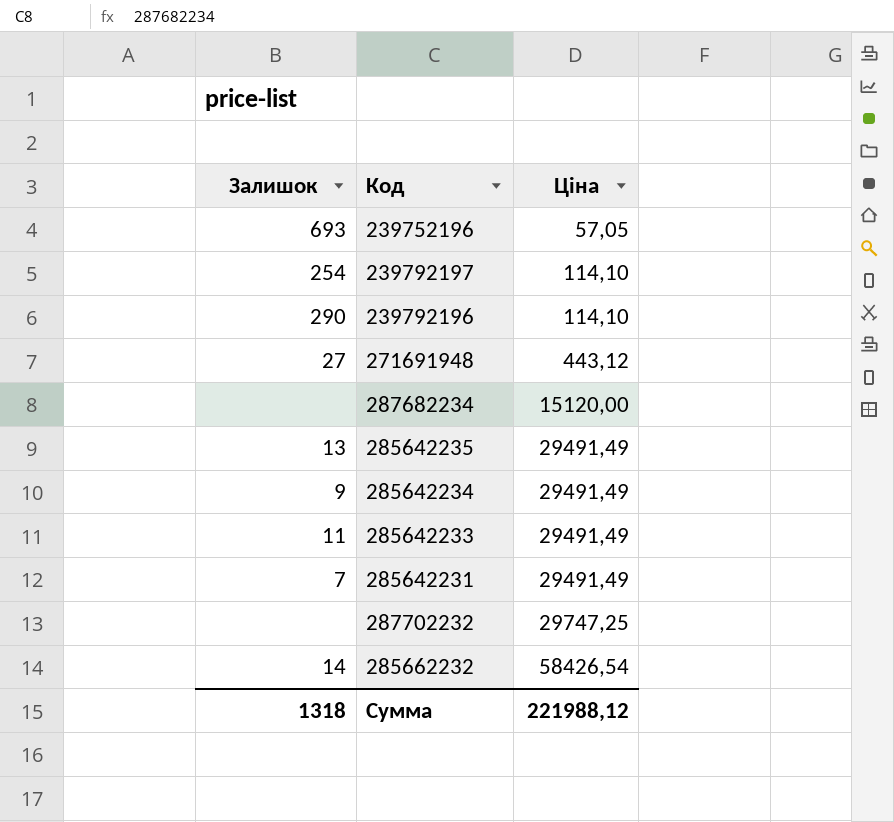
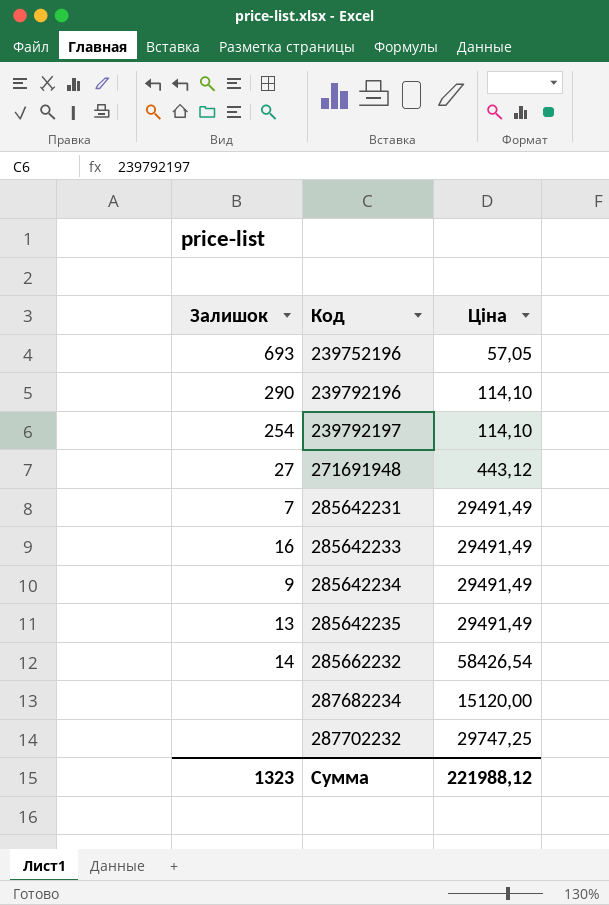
row order: Ціна ascending -> Код ascending
285642233 | Залишок: 11 -> 16
Сумма | Залишок: 1318 -> 1323

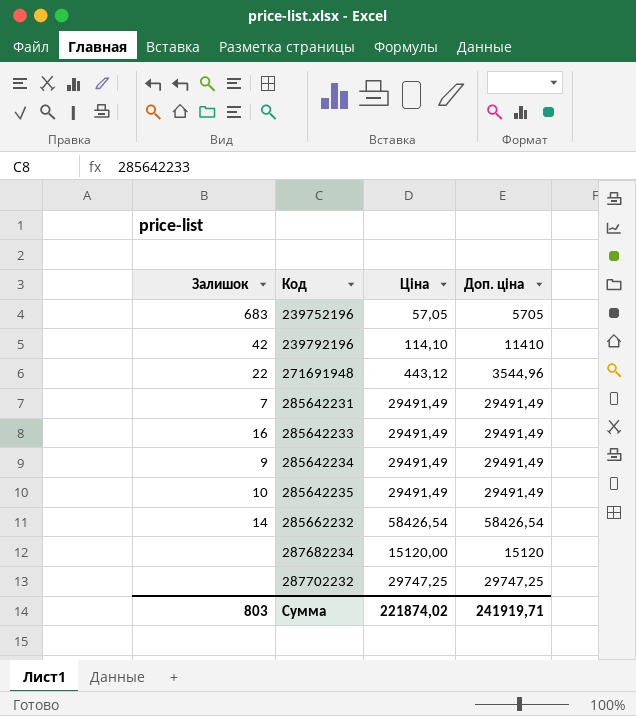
column Доп. ціна | position: none -> 4
row 239792197: 254 | 114,10 -> none
239752196 | Залишок: 693 -> 683
239792196 | Залишок: 290 -> 42
271691948 | Залишок: 27 -> 22
285642235 | Залишок: 13 -> 10
Сумма | Залишок: 1323 -> 803
Сумма | Ціна: 221988,12 -> 221874,02

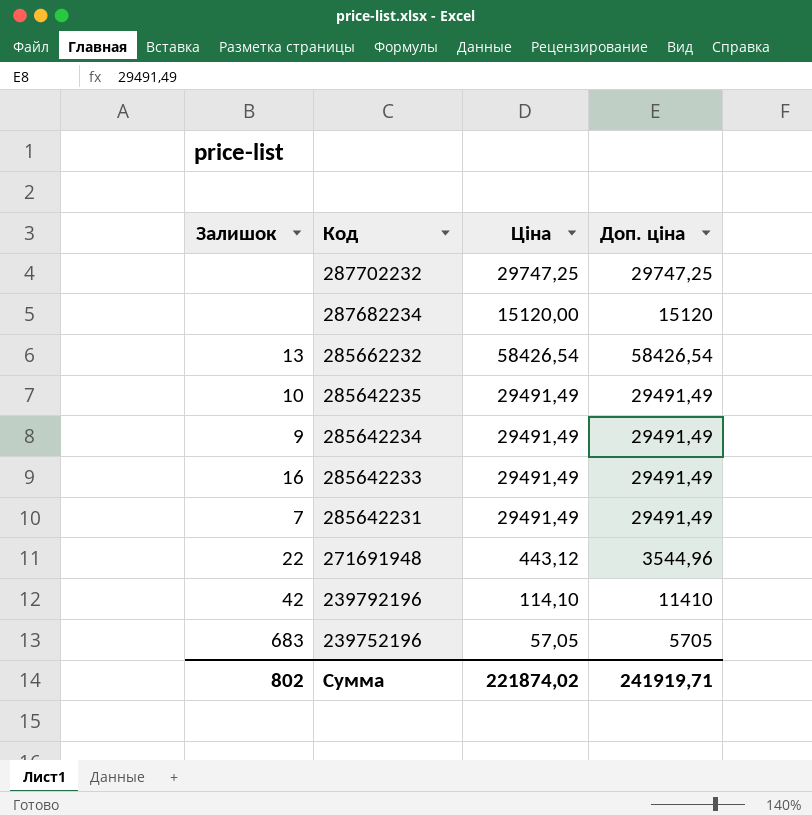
row order: Код ascending -> Код descending
285662232 | Залишок: 14 -> 13
Сумма | Залишок: 803 -> 802

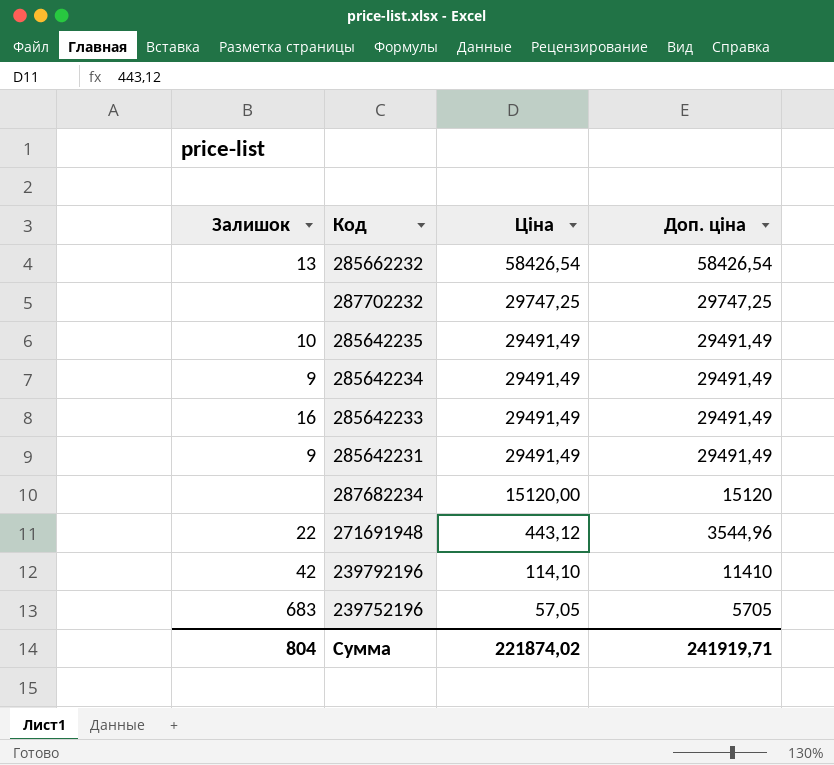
row order: Код descending -> Ціна descending
285642231 | Залишок: 7 -> 9
Сумма | Залишок: 802 -> 804

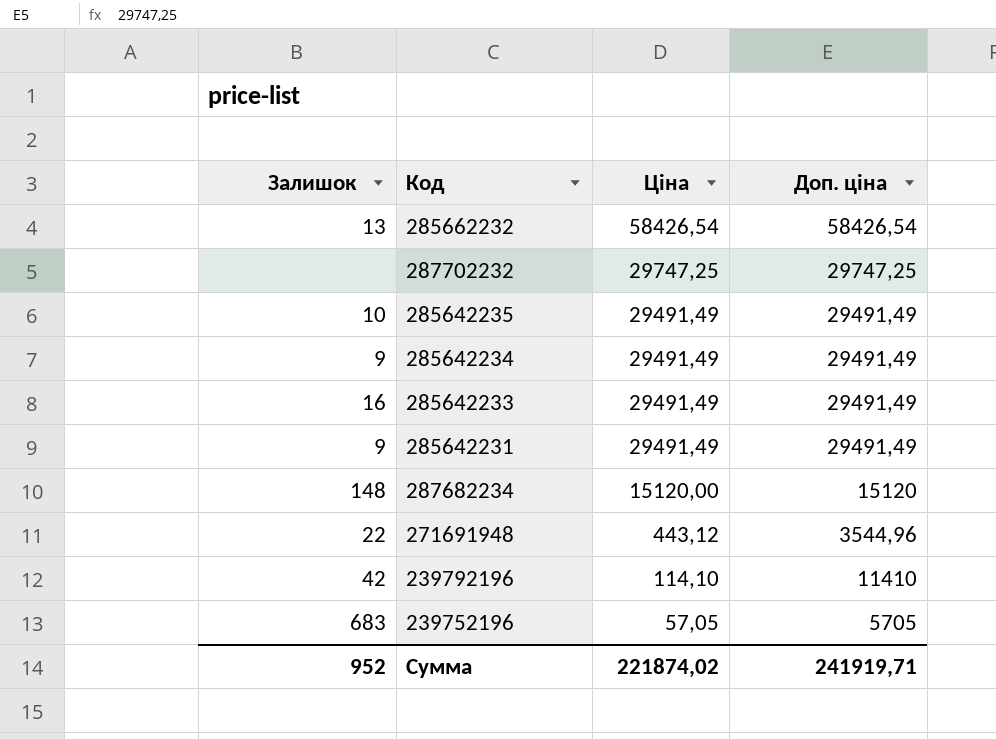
287682234 | Залишок: none -> 148
Сумма | Залишок: 804 -> 952

